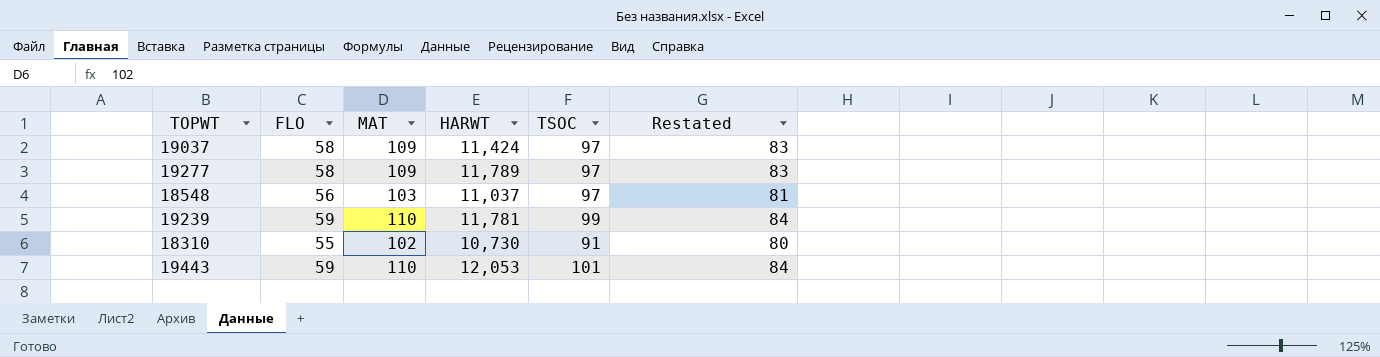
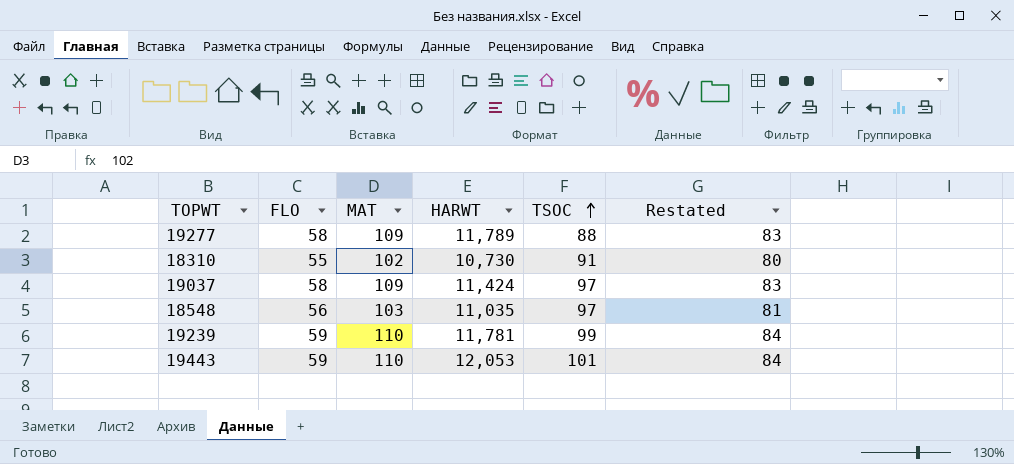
row order: none -> TSOC ascending
19277 | TSOC: 97 -> 88
18548 | HARWT: 11,037 -> 11,035

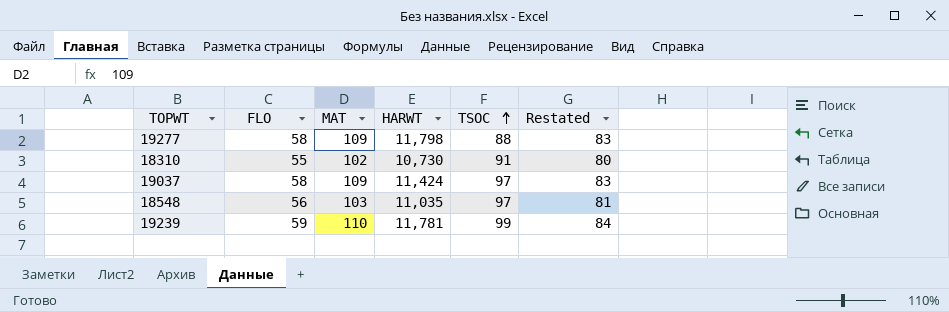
row 19443: 59 | 110 | 12,053 | 101 | 84 -> none
19277 | HARWT: 11,789 -> 11,798

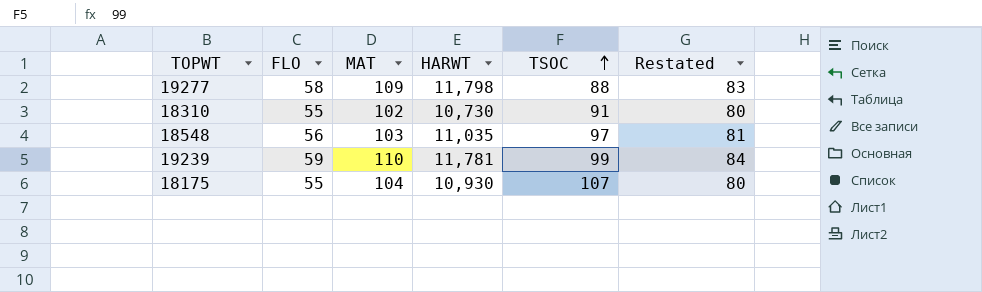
row 19037: 58 | 109 | 11,424 | 97 | 83 -> none
row 18175: none -> 55 | 104 | 10,930 | 107 | 80

